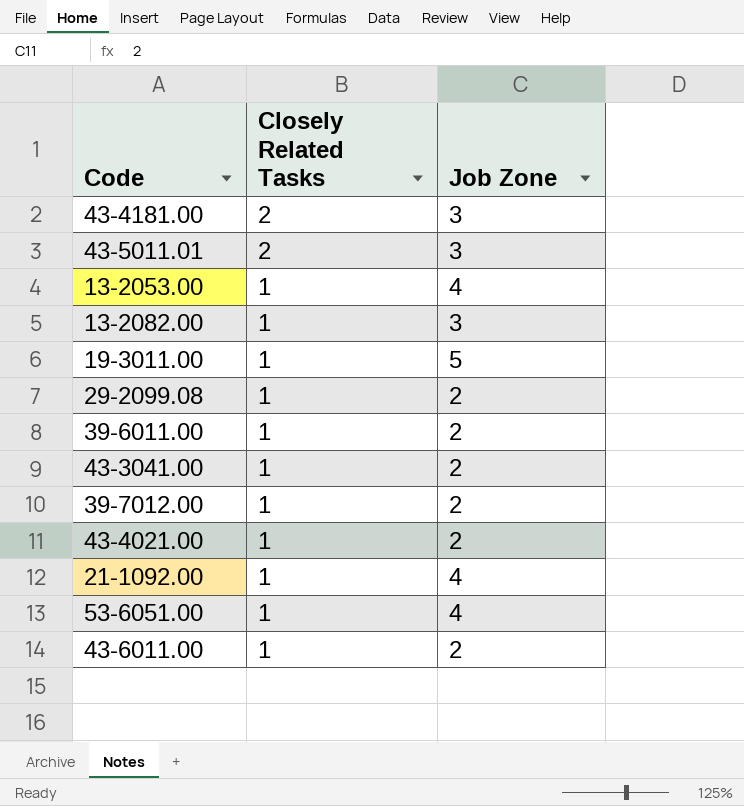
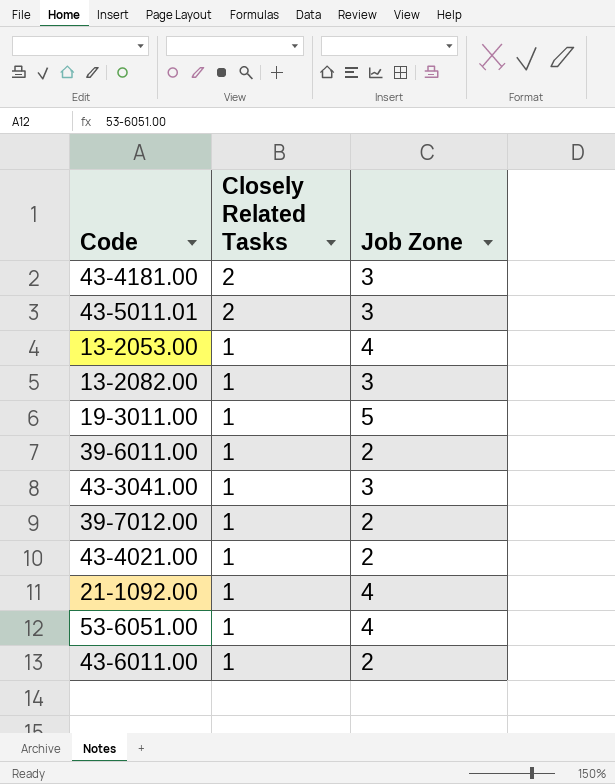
row 29-2099.08: 1 | 2 -> none
43-3041.00 | Job Zone: 2 -> 3

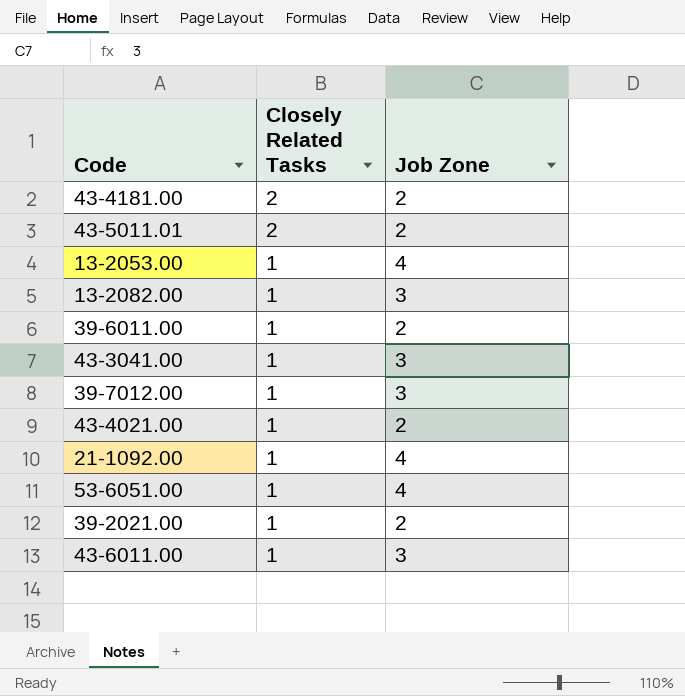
row 19-3011.00: 1 | 5 -> none
43-4181.00 | Job Zone: 3 -> 2
43-5011.01 | Job Zone: 3 -> 2
39-7012.00 | Job Zone: 2 -> 3
row 39-2021.00: none -> 1 | 2
43-6011.00 | Job Zone: 2 -> 3

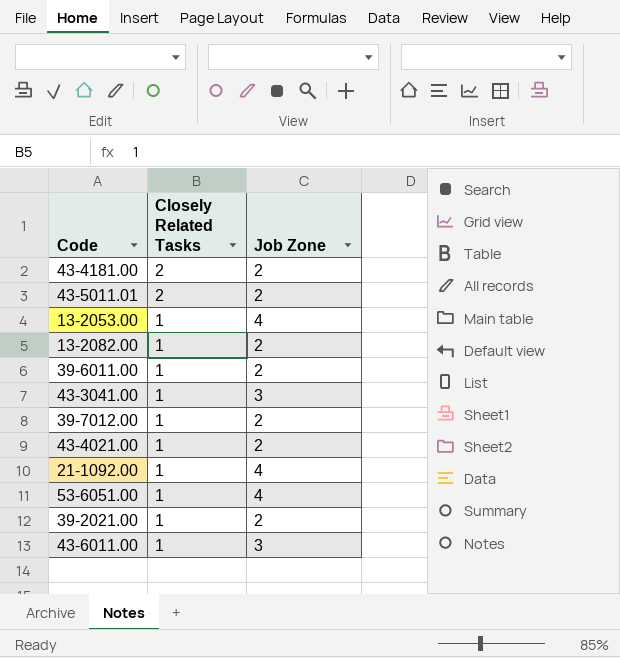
13-2082.00 | Job Zone: 3 -> 2
39-7012.00 | Job Zone: 3 -> 2

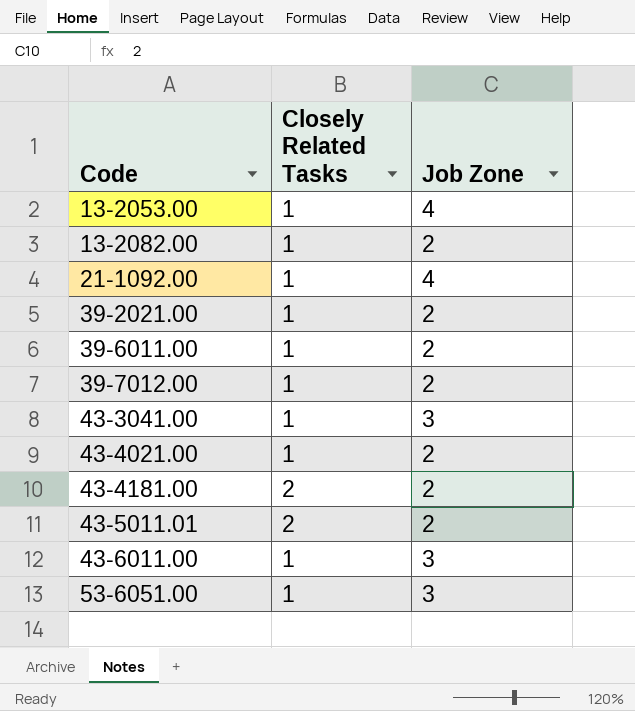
row order: Closely Related Tasks descending -> Code ascending
53-6051.00 | Job Zone: 4 -> 3

